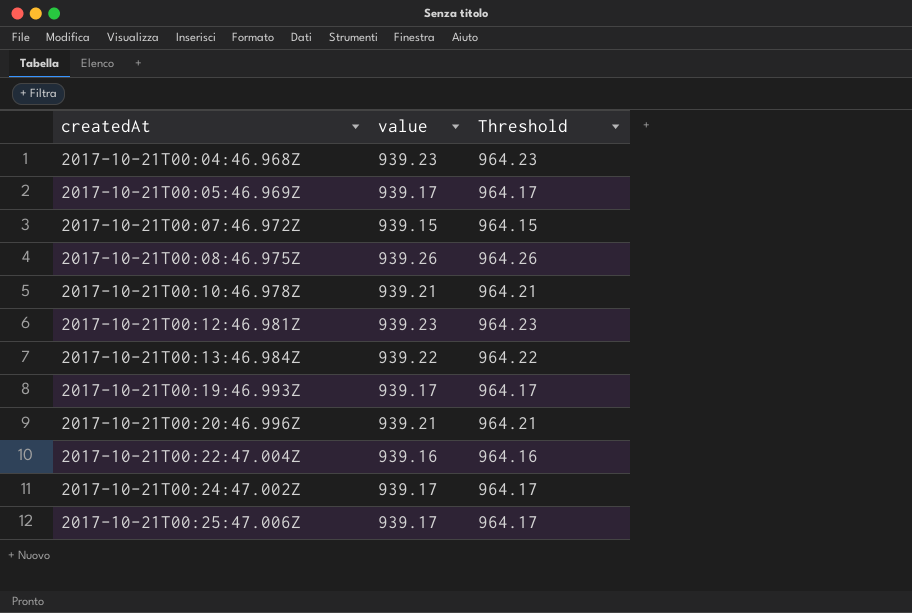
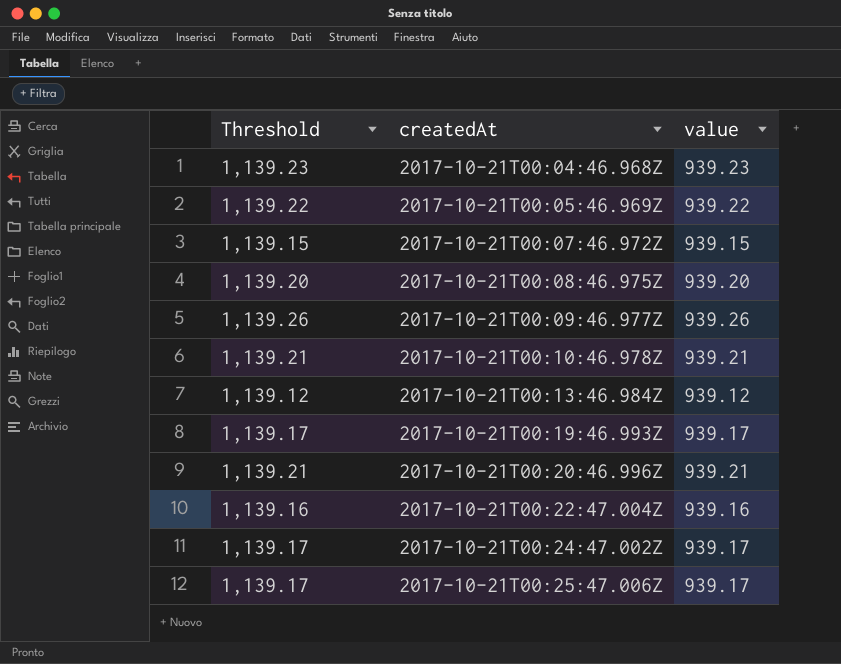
column Threshold | formula: [value] + 25 -> [value] + 200
column Threshold | position: 3 -> 1
row 2017-10-21T00:12:46.981Z: 939.23 | 964.23 -> none
2017-10-21T00:05:46.969Z | value: 939.17 -> 939.22
2017-10-21T00:08:46.975Z | value: 939.26 -> 939.20
row 2017-10-21T00:09:46.977Z: none -> 1,139.26 | 939.26
2017-10-21T00:13:46.984Z | value: 939.22 -> 939.12

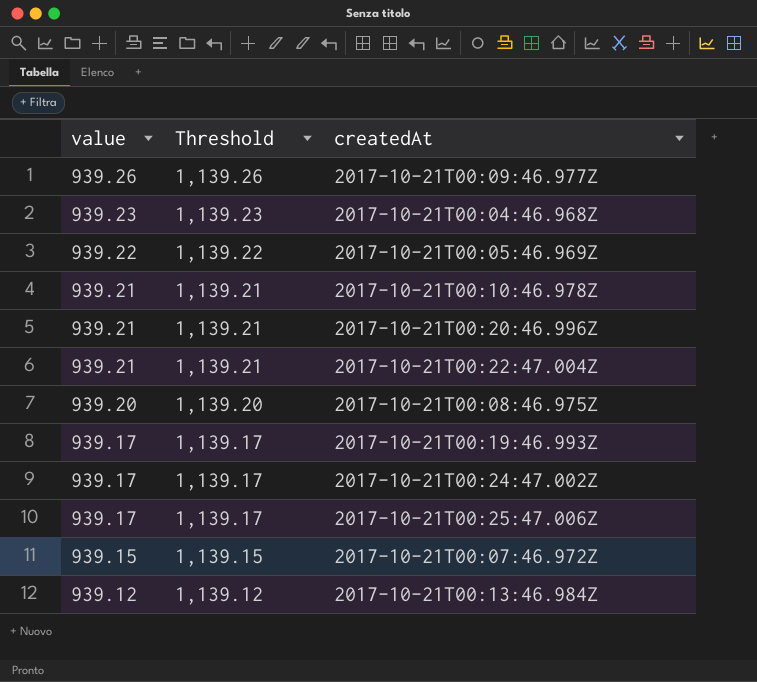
row order: createdAt ascending -> value descending
column value | position: 3 -> 1
2017-10-21T00:22:47.004Z | value: 939.16 -> 939.21
2017-10-21T00:22:47.004Z | Threshold: 1,139.16 -> 1,139.21

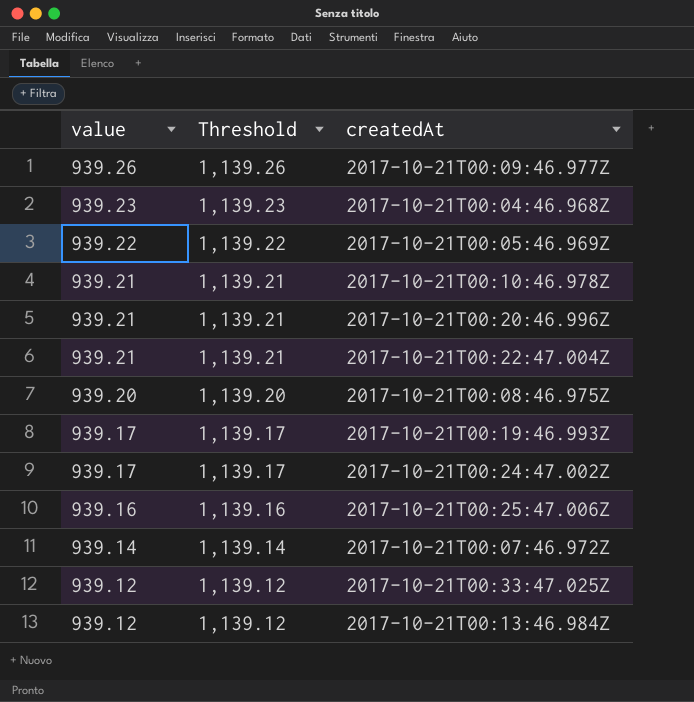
2017-10-21T00:25:47.006Z | value: 939.17 -> 939.16
2017-10-21T00:25:47.006Z | Threshold: 1,139.17 -> 1,139.16
2017-10-21T00:07:46.972Z | value: 939.15 -> 939.14
2017-10-21T00:07:46.972Z | Threshold: 1,139.15 -> 1,139.14
row 2017-10-21T00:33:47.025Z: none -> 939.12 | 1,139.12

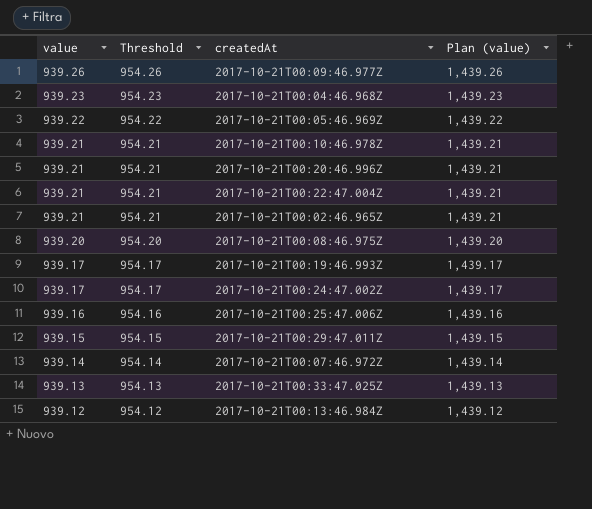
column Threshold | formula: [value] + 200 -> [value] + 15
column Plan (value) | formula: none -> [value] + 500
row 2017-10-21T00:02:46.965Z: none -> 939.21 | 954.21 | 1,439.21
row 2017-10-21T00:29:47.011Z: none -> 939.15 | 954.15 | 1,439.15
2017-10-21T00:33:47.025Z | value: 939.12 -> 939.13

